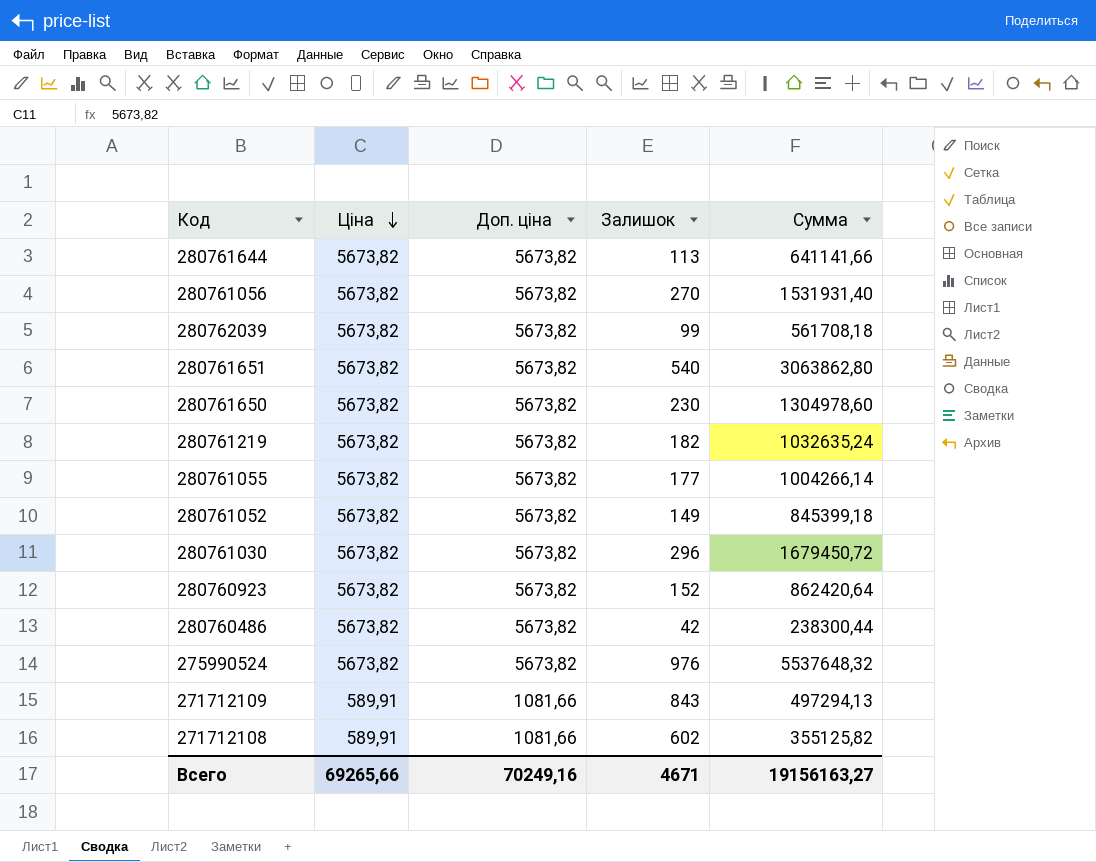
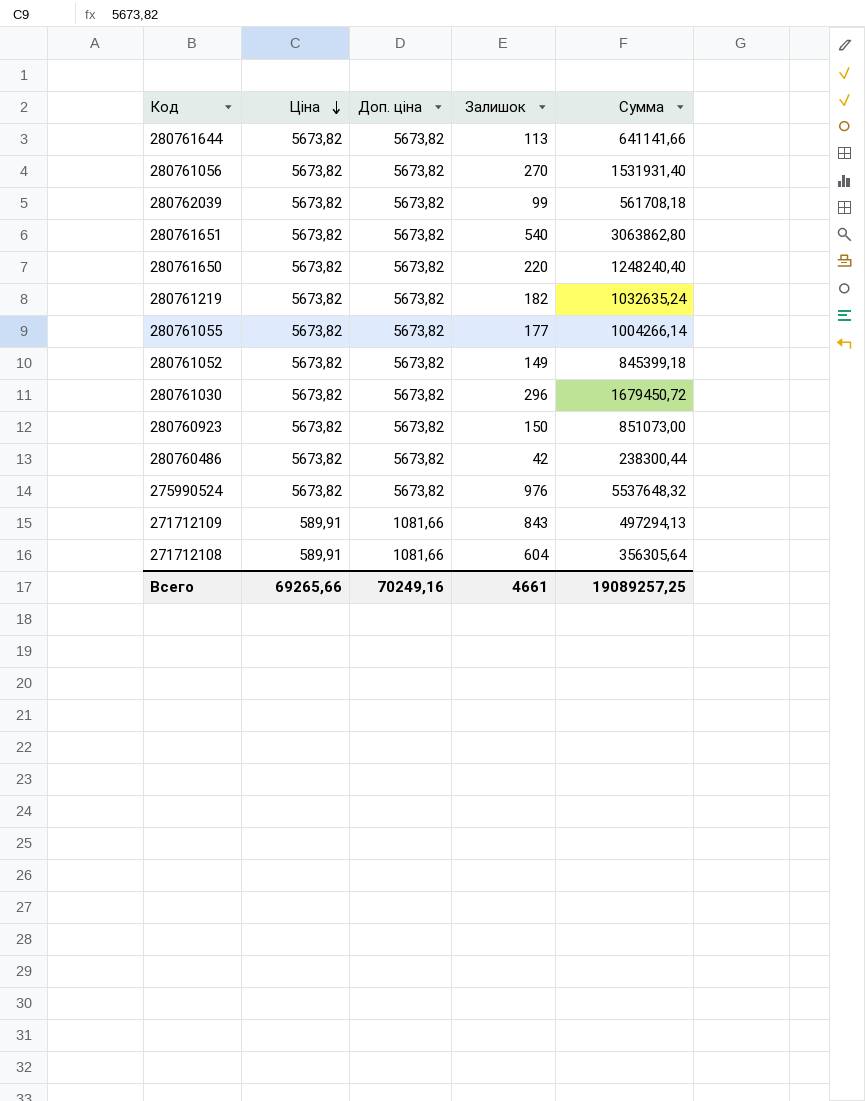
280761650 | Залишок: 230 -> 220
280761650 | Сумма: 1304978,60 -> 1248240,40
280760923 | Залишок: 152 -> 150
280760923 | Сумма: 862420,64 -> 851073,00
271712108 | Залишок: 602 -> 604
271712108 | Сумма: 355125,82 -> 356305,64
Всего | Залишок: 4671 -> 4661
Всего | Сумма: 19156163,27 -> 19089257,25

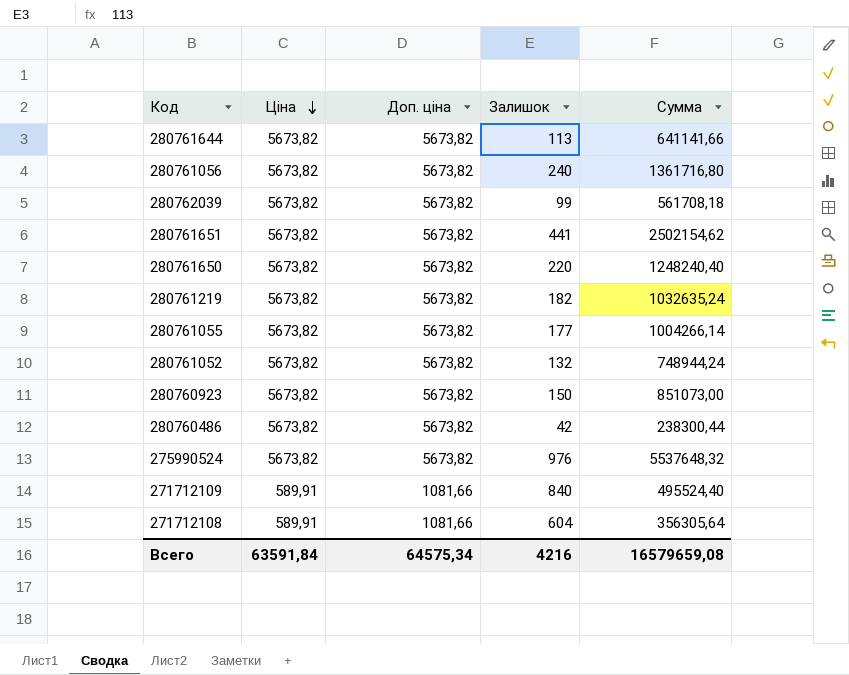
row 280761030: 5673,82 | 5673,82 | 296 | 1679450,72 -> none
280761056 | Залишок: 270 -> 240
280761056 | Сумма: 1531931,40 -> 1361716,80
280761651 | Залишок: 540 -> 441
280761651 | Сумма: 3063862,80 -> 2502154,62
280761052 | Залишок: 149 -> 132
280761052 | Сумма: 845399,18 -> 748944,24
271712109 | Залишок: 843 -> 840
271712109 | Сумма: 497294,13 -> 495524,40
Всего | Ціна: 69265,66 -> 63591,84
Всего | Доп. ціна: 70249,16 -> 64575,34
Всего | Залишок: 4661 -> 4216
Всего | Сумма: 19089257,25 -> 16579659,08

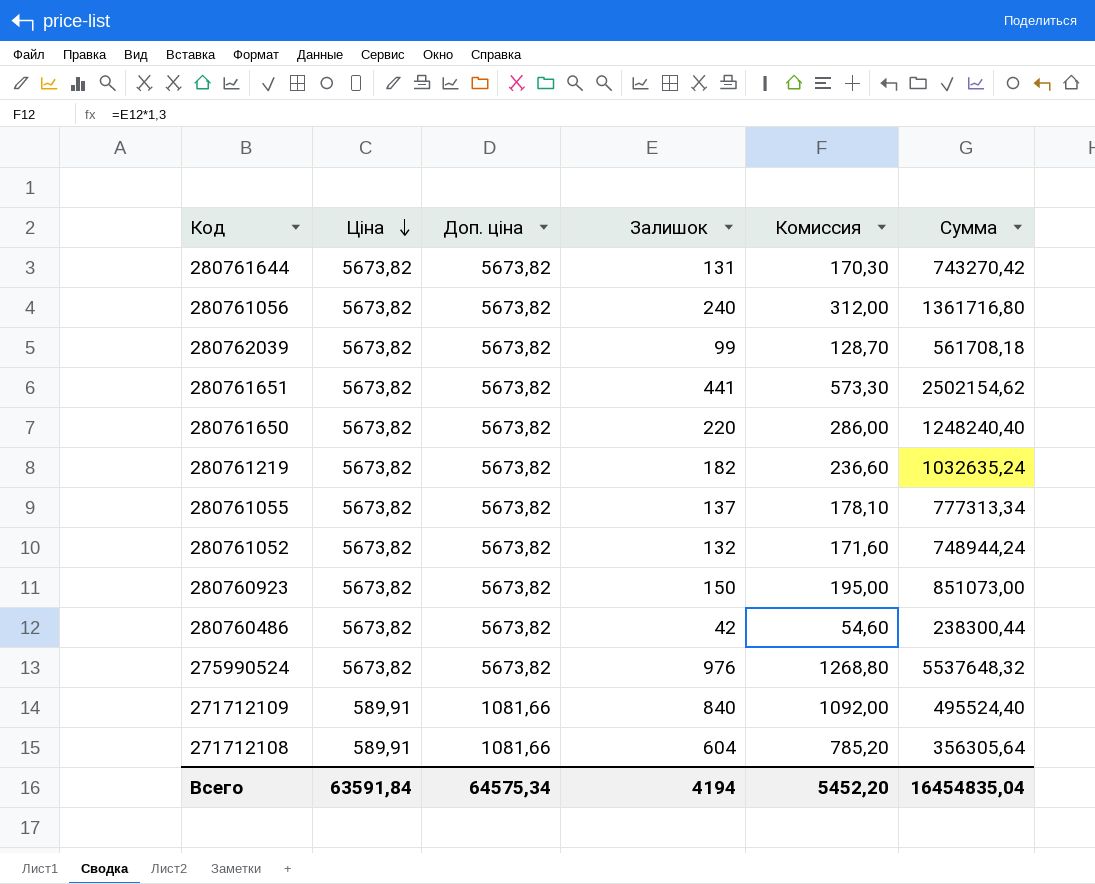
column Комиссия | formula: none -> [Залишок] * 1,3
280761644 | Залишок: 113 -> 131
280761644 | Сумма: 641141,66 -> 743270,42
280761055 | Залишок: 177 -> 137
280761055 | Сумма: 1004266,14 -> 777313,34
Всего | Залишок: 4216 -> 4194
Всего | Сумма: 16579659,08 -> 16454835,04

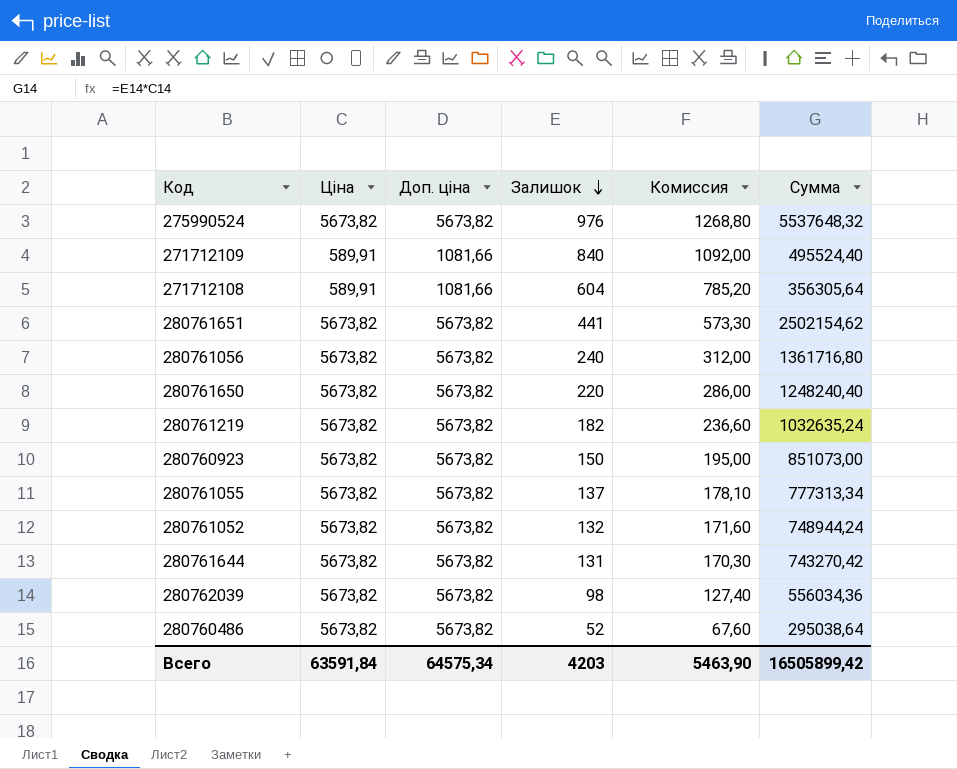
row order: Ціна descending -> Залишок descending
280762039 | Залишок: 99 -> 98
280762039 | Комиссия: 128,70 -> 127,40
280762039 | Сумма: 561708,18 -> 556034,36
280760486 | Залишок: 42 -> 52
280760486 | Комиссия: 54,60 -> 67,60
280760486 | Сумма: 238300,44 -> 295038,64
Всего | Залишок: 4194 -> 4203
Всего | Комиссия: 5452,20 -> 5463,90
Всего | Сумма: 16454835,04 -> 16505899,42

